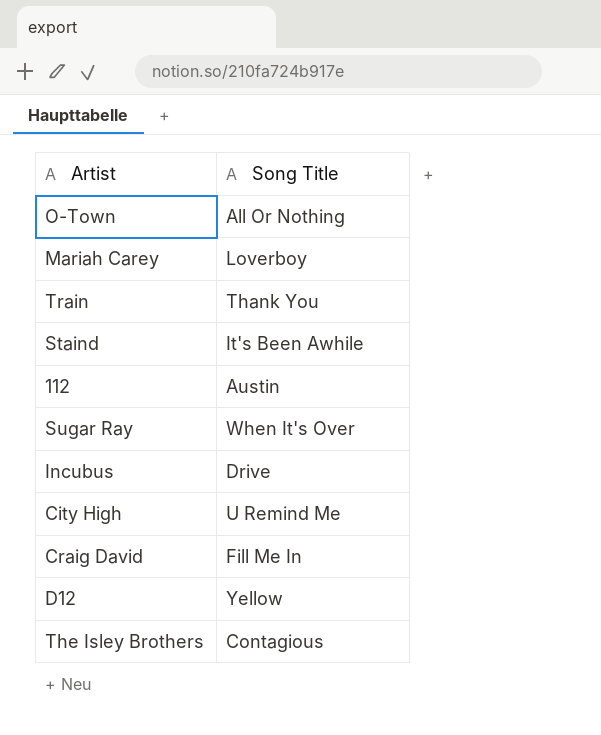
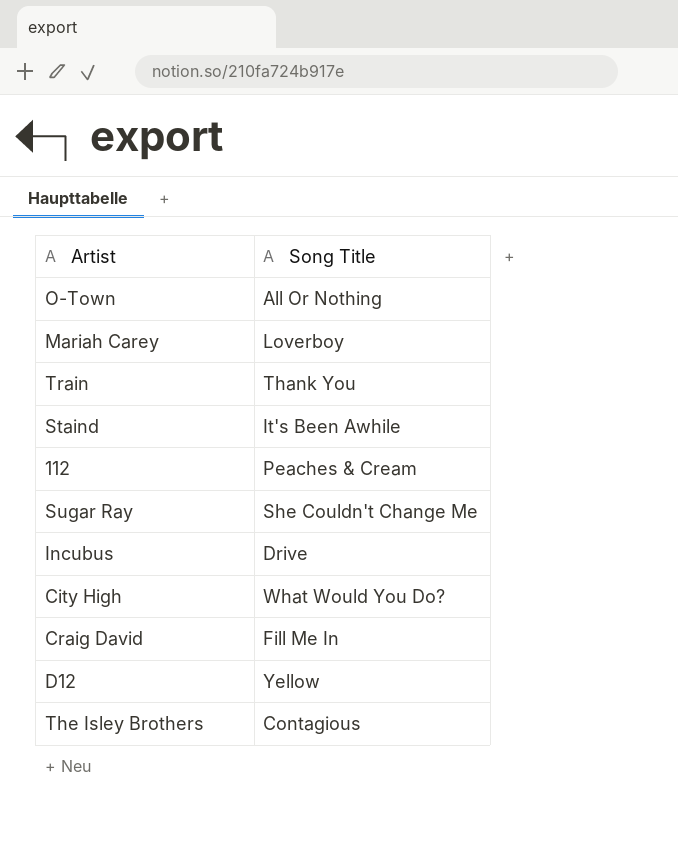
112 | Song Title: Austin -> Peaches & Cream
Sugar Ray | Song Title: When It's Over -> She Couldn't Change Me
City High | Song Title: U Remind Me -> What Would You Do?

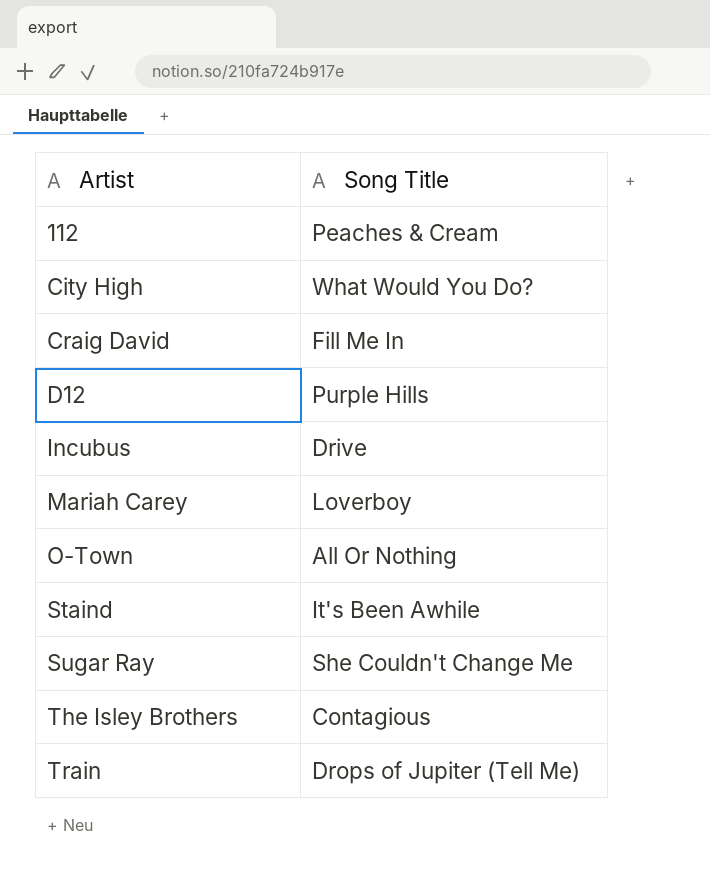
row order: none -> Artist ascending
D12 | Song Title: Yellow -> Purple Hills
Train | Song Title: Thank You -> Drops of Jupiter (Tell Me)

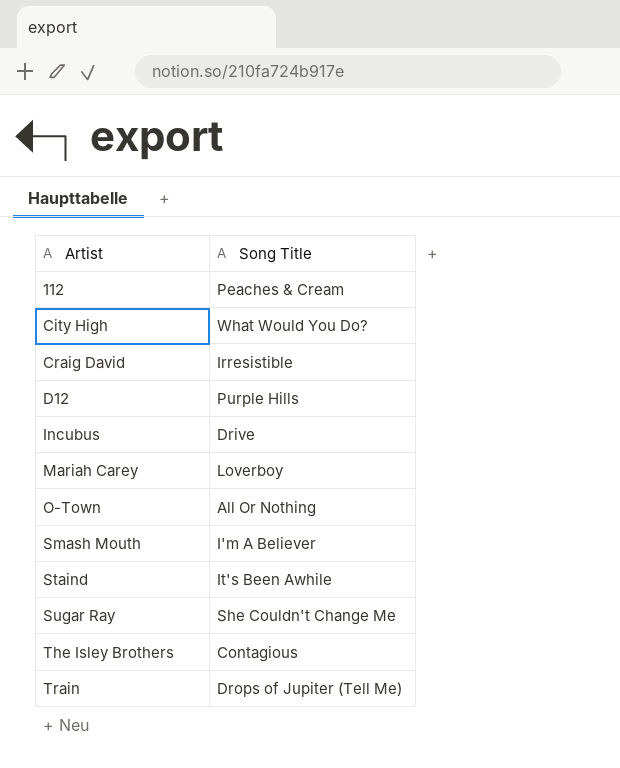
Craig David | Song Title: Fill Me In -> Irresistible
row Smash Mouth: none -> I'm A Believer

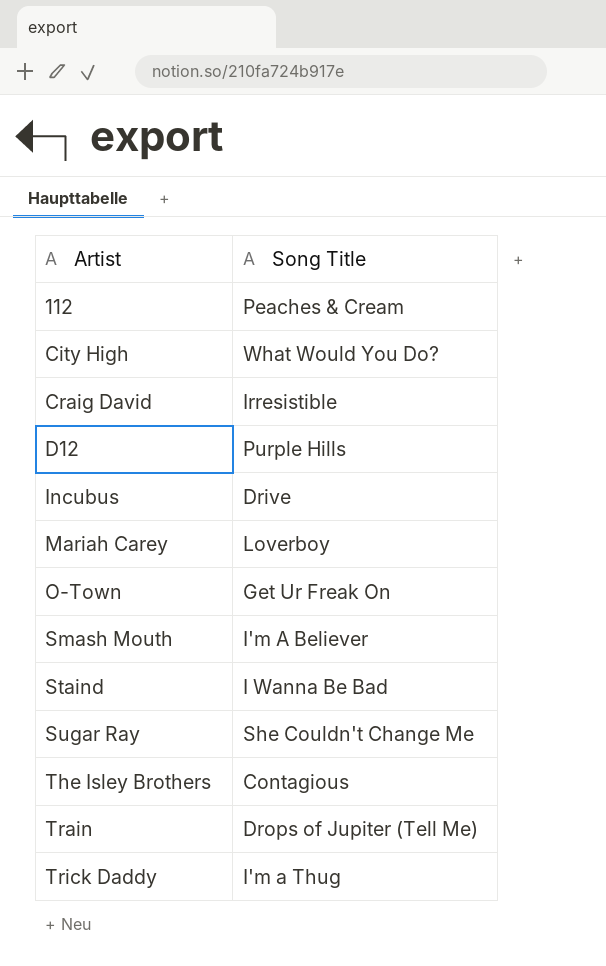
O-Town | Song Title: All Or Nothing -> Get Ur Freak On
Staind | Song Title: It's Been Awhile -> I Wanna Be Bad
row Trick Daddy: none -> I'm a Thug

